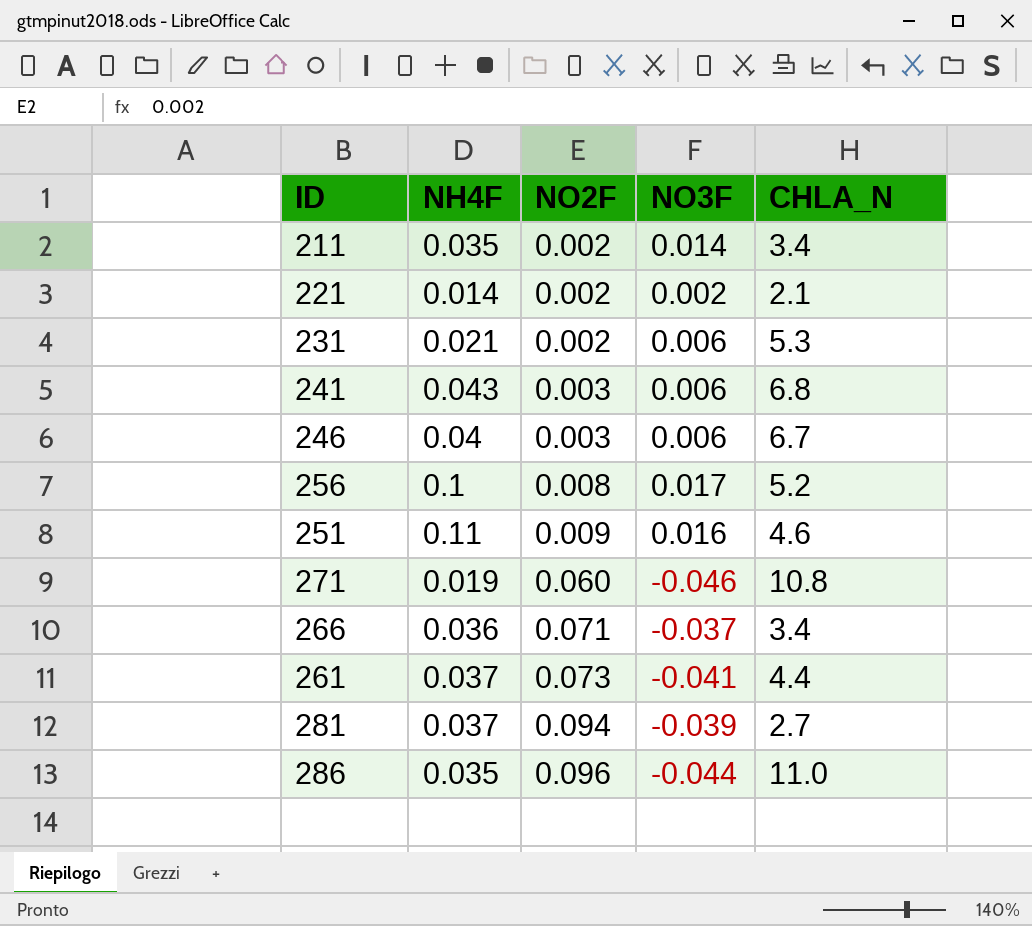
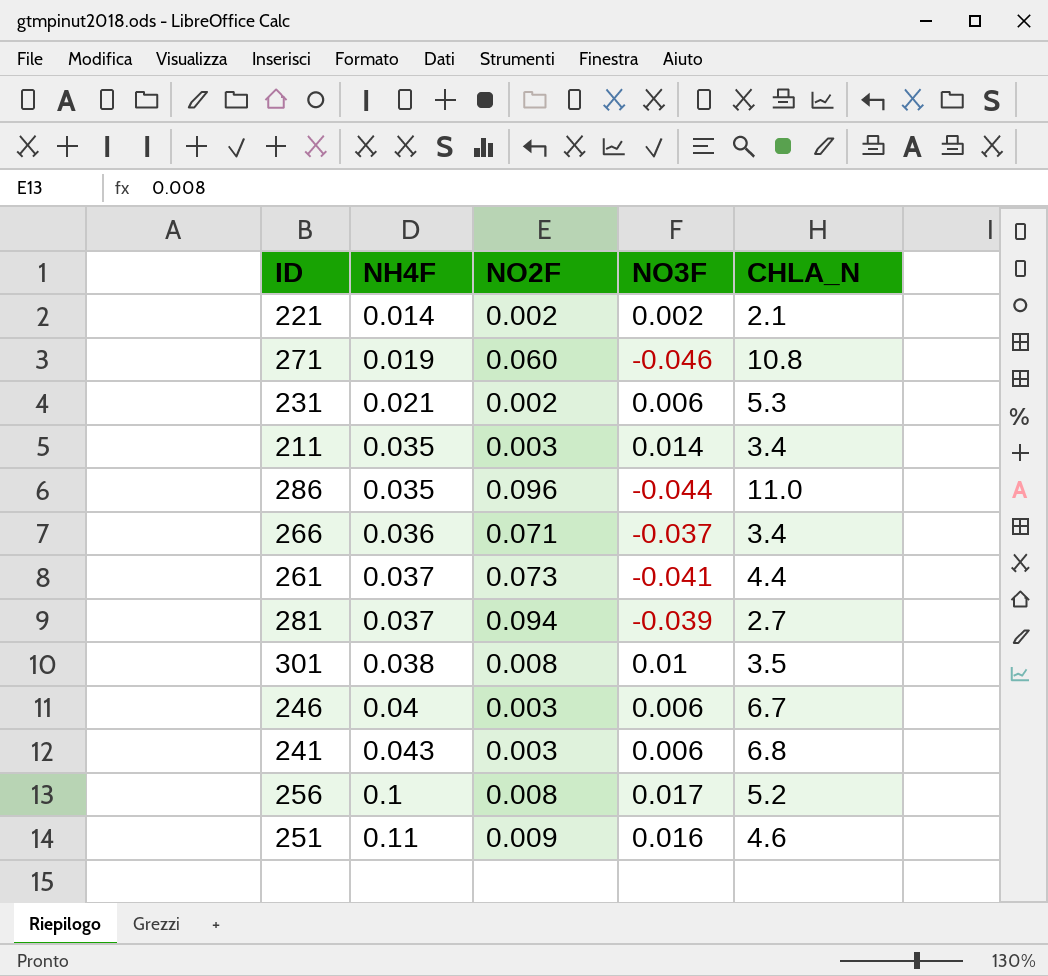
row order: NO2F ascending -> NH4F ascending
211 | NO2F: 0.002 -> 0.003
row 301: none -> 0.038 | 0.008 | 0.01 | 3.5

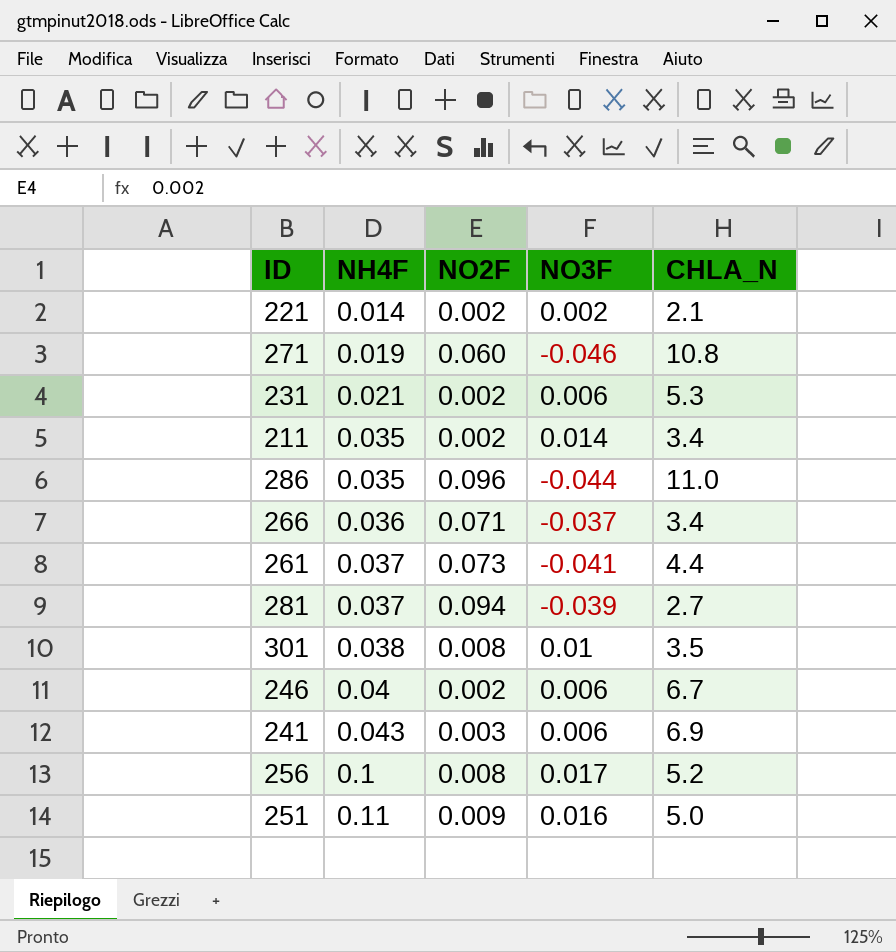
211 | NO2F: 0.003 -> 0.002
246 | NO2F: 0.003 -> 0.002
241 | CHLA_N: 6.8 -> 6.9
251 | CHLA_N: 4.6 -> 5.0

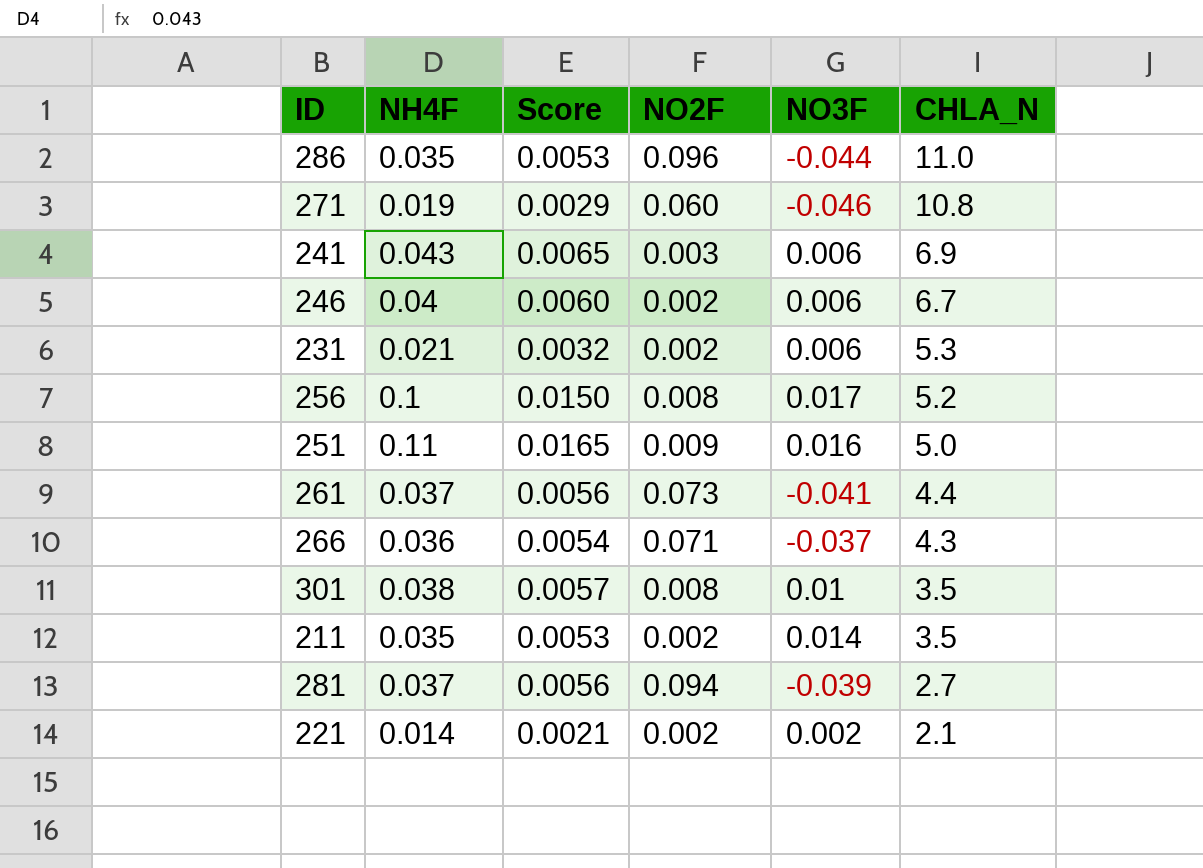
row order: NH4F ascending -> CHLA_N descending
column Score | formula: none -> [NH4F] * 0.15
266 | CHLA_N: 3.4 -> 4.3
211 | CHLA_N: 3.4 -> 3.5

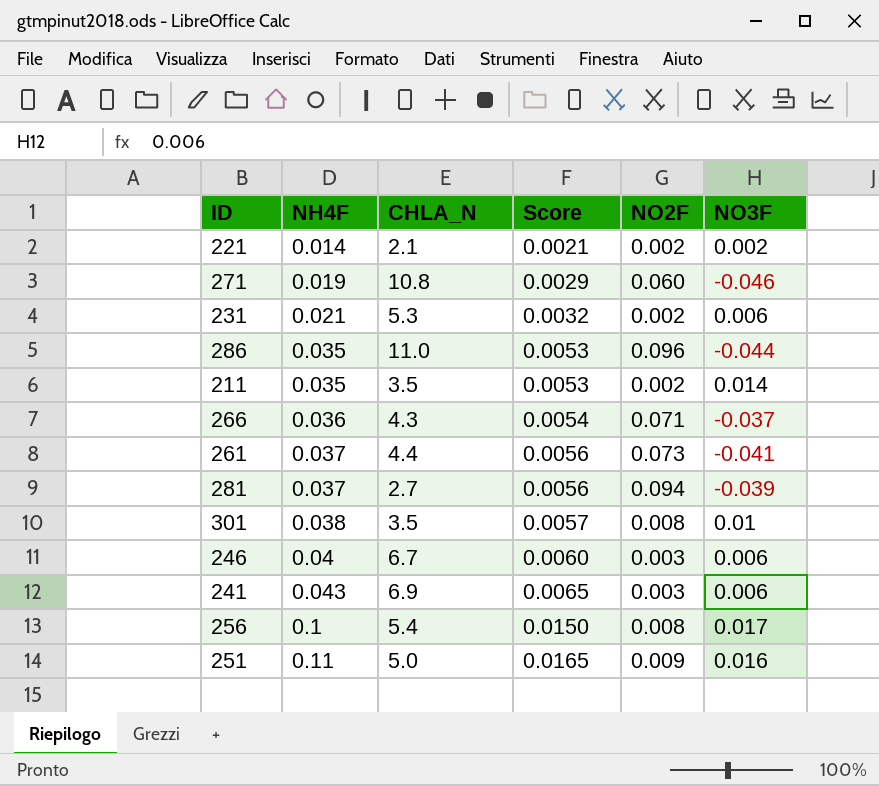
row order: CHLA_N descending -> NH4F ascending
column CHLA_N | position: 6 -> 3
246 | NO2F: 0.002 -> 0.003
256 | CHLA_N: 5.2 -> 5.4

